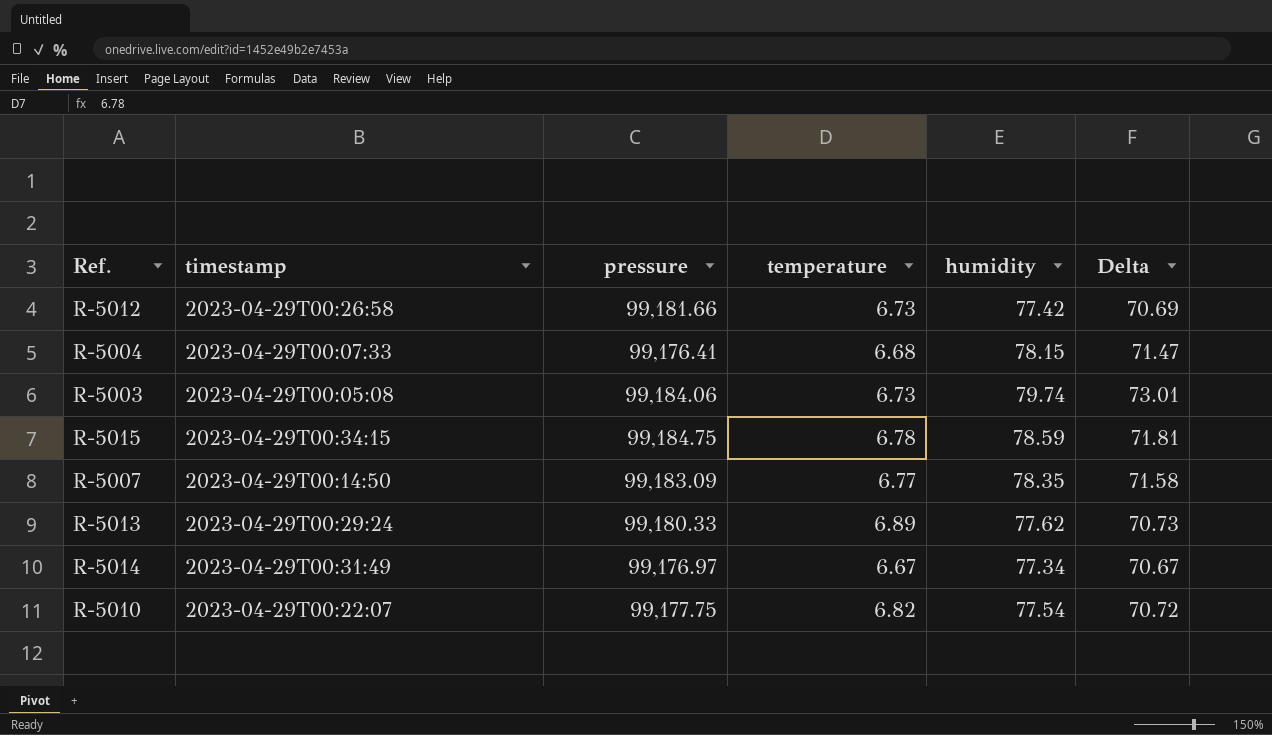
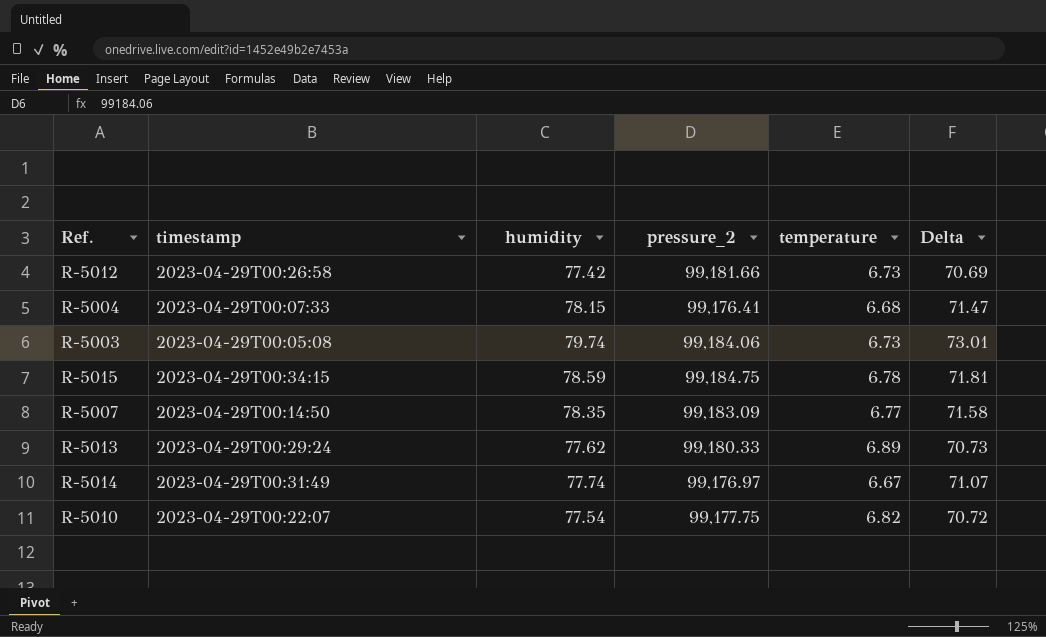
column humidity | position: 5 -> 3
column name: pressure -> pressure_2
R-5014 | humidity: 77.34 -> 77.74
R-5014 | Delta: 70.67 -> 71.07

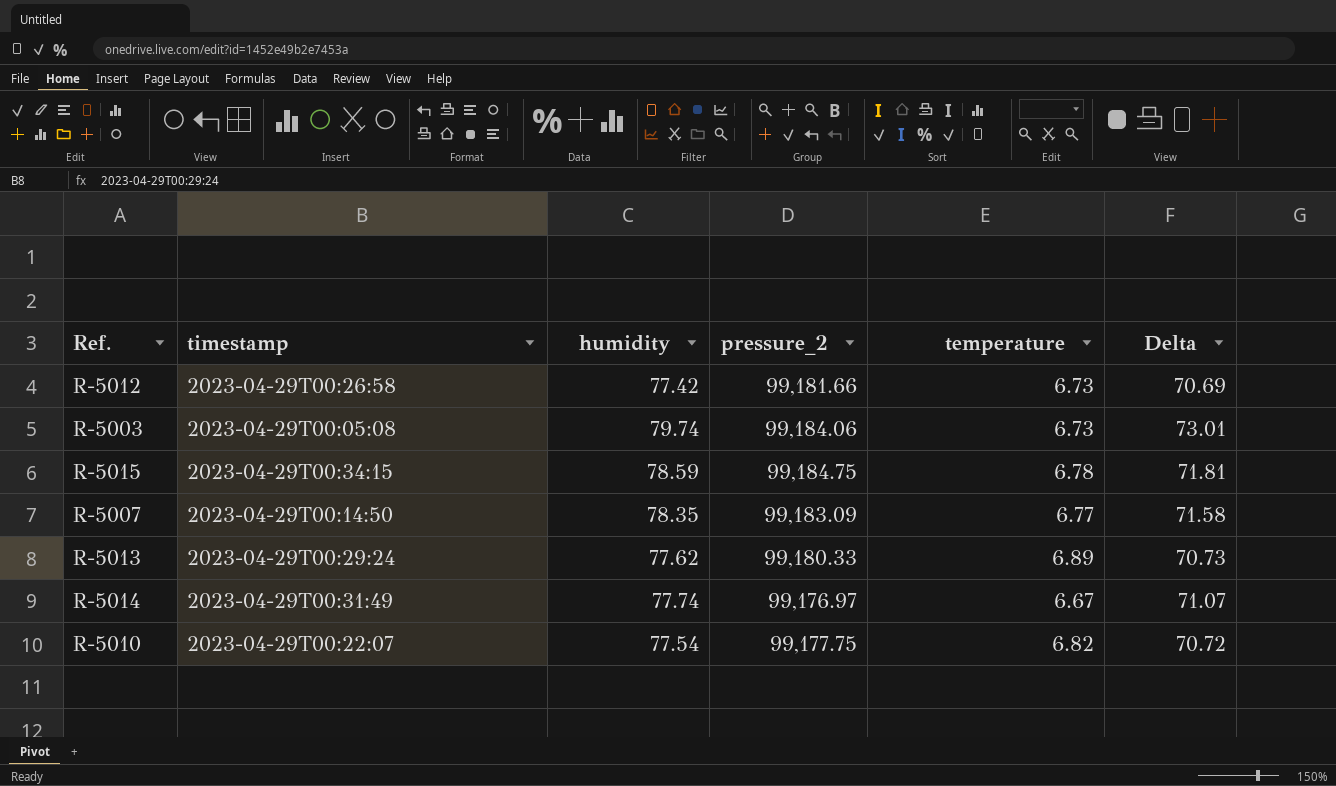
row R-5004: 2023-04-29T00:07:33 | 78.15 | 99,176.41 | 6.68 | 71.47 -> none

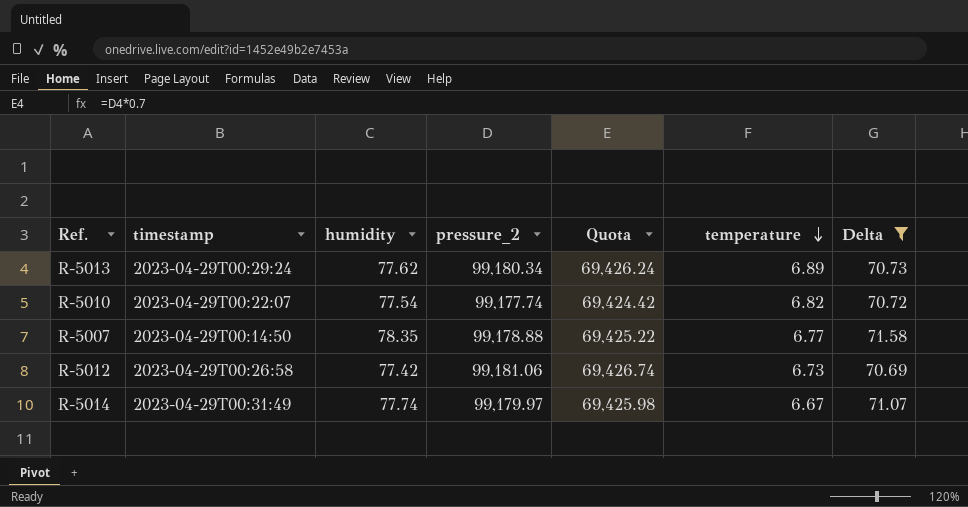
filter: none -> Delta <= 71.58
row order: none -> temperature descending
column Quota | formula: none -> [pressure_2] * 0.7
R-5013 | pressure_2: 99,180.33 -> 99,180.34
R-5010 | pressure_2: 99,177.75 -> 99,177.74
R-5007 | pressure_2: 99,183.09 -> 99,178.88
R-5012 | pressure_2: 99,181.66 -> 99,181.06
R-5014 | pressure_2: 99,176.97 -> 99,179.97

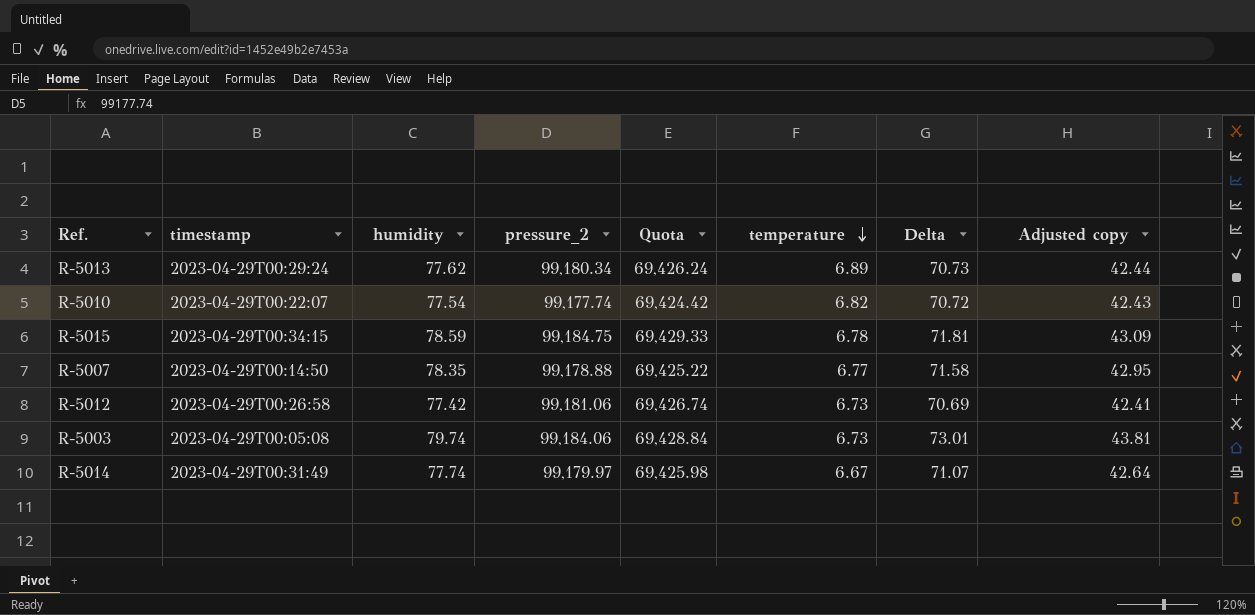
filter: Delta <= 71.58 -> none
column Adjusted copy | formula: none -> [Delta] * 0.6

